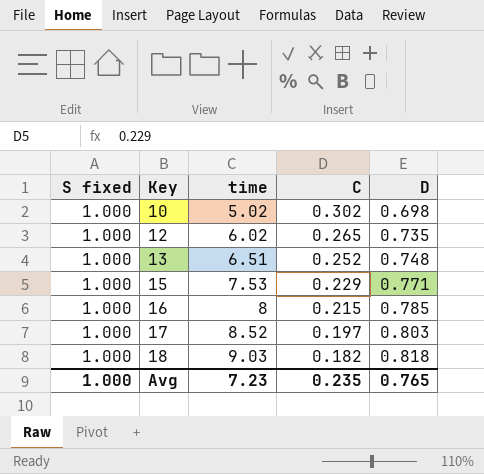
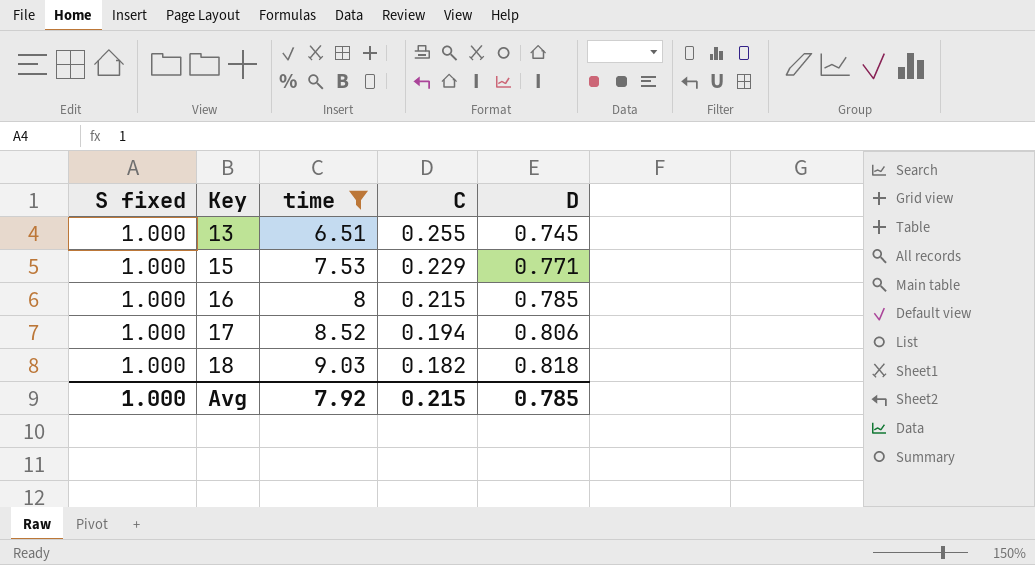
filter: none -> time >= 6.51
13 | C: 0.252 -> 0.255
13 | D: 0.748 -> 0.745
17 | C: 0.197 -> 0.194
17 | D: 0.803 -> 0.806
Avg | time: 7.23 -> 7.92
Avg | C: 0.235 -> 0.215
Avg | D: 0.765 -> 0.785

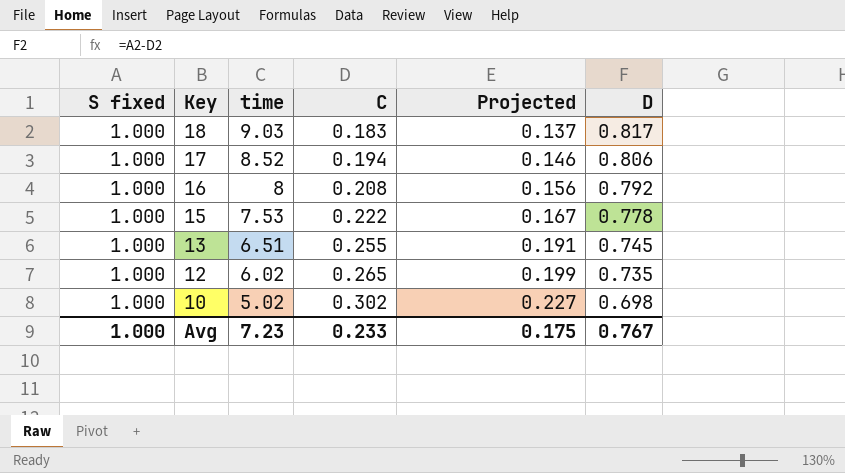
filter: time >= 6.51 -> none
row order: Key ascending -> Key descending
column Projected | formula: none -> [C] * 0.75
18 | C: 0.182 -> 0.183
18 | D: 0.818 -> 0.817
16 | C: 0.215 -> 0.208
16 | D: 0.785 -> 0.792
15 | C: 0.229 -> 0.222
15 | D: 0.771 -> 0.778
Avg | time: 7.92 -> 7.23
Avg | C: 0.215 -> 0.233
Avg | D: 0.785 -> 0.767

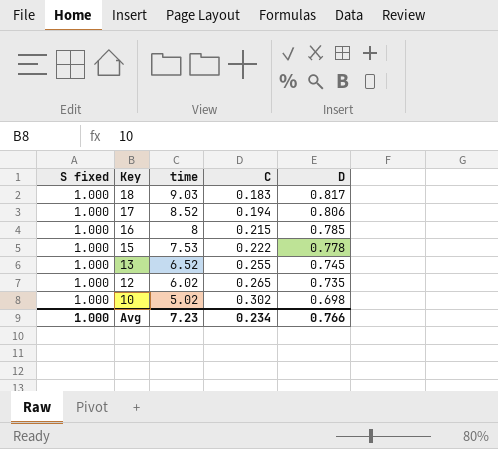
column Projected | formula: [C] * 0.75 -> none
16 | C: 0.208 -> 0.215
16 | D: 0.792 -> 0.785
13 | time: 6.51 -> 6.52
Avg | C: 0.233 -> 0.234
Avg | D: 0.767 -> 0.766

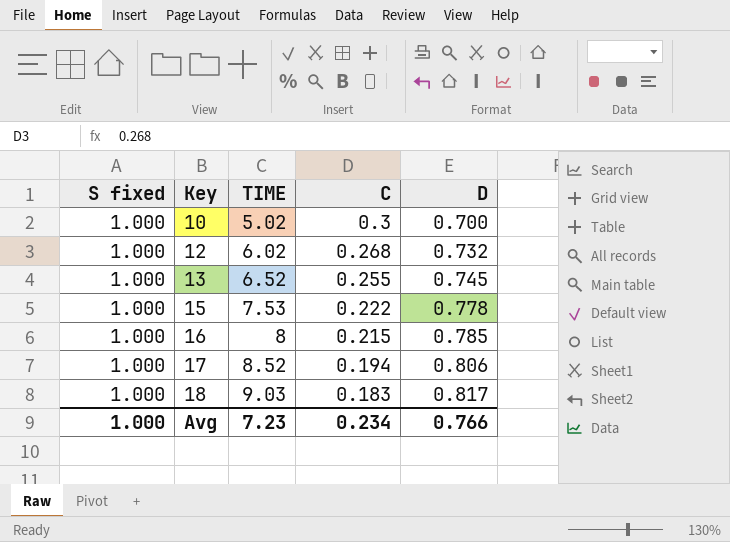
row order: Key descending -> Key ascending
column name: time -> TIME
10 | C: 0.302 -> 0.3
10 | D: 0.698 -> 0.700
12 | C: 0.265 -> 0.268
12 | D: 0.735 -> 0.732

